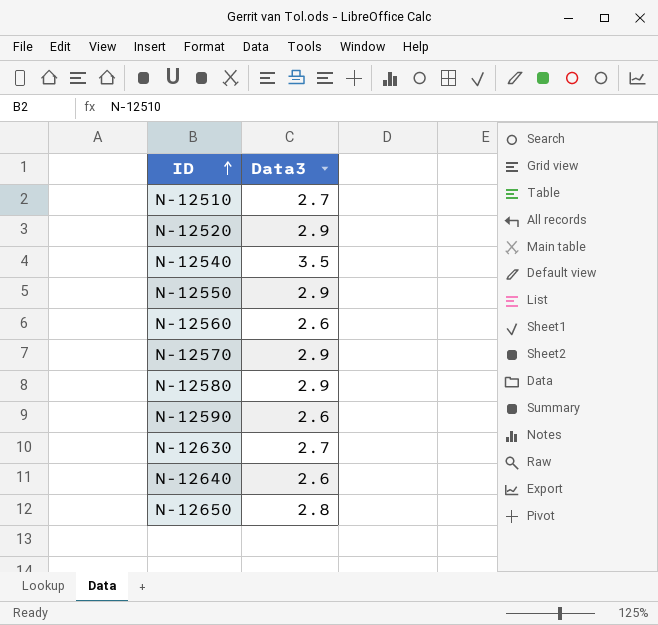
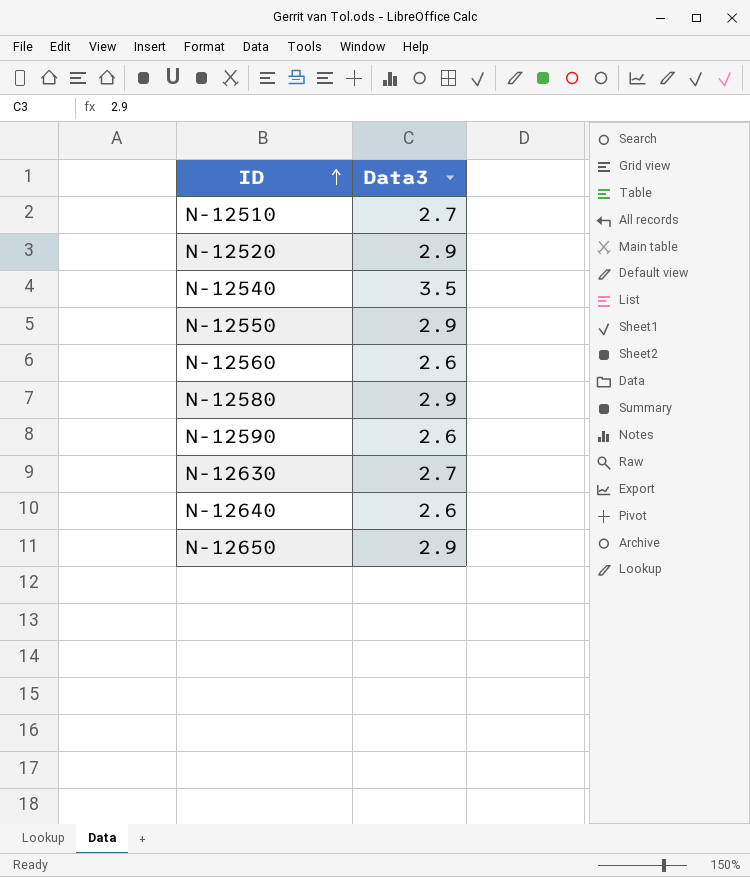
row N-12570: 2.9 -> none
N-12650 | Data3: 2.8 -> 2.9

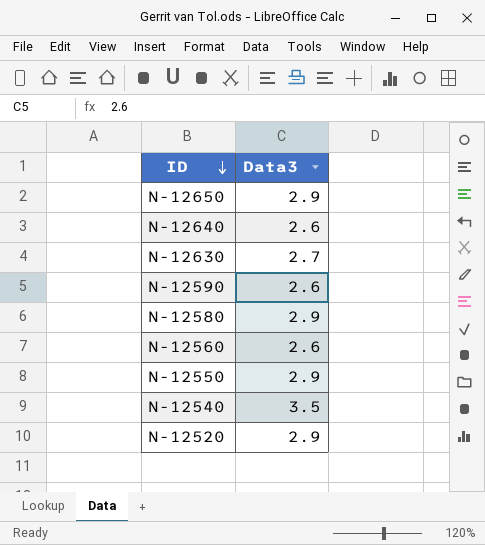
row order: ID ascending -> ID descending
row N-12510: 2.7 -> none

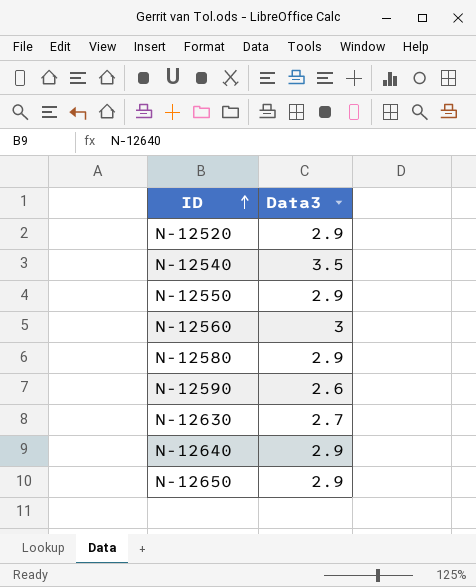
row order: ID descending -> ID ascending
N-12560 | Data3: 2.6 -> 3
N-12640 | Data3: 2.6 -> 2.9

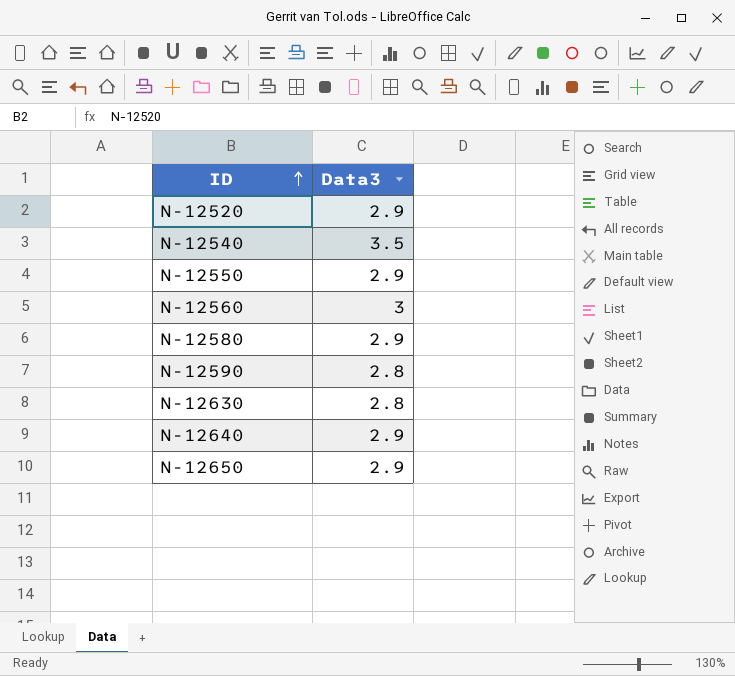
N-12590 | Data3: 2.6 -> 2.8
N-12630 | Data3: 2.7 -> 2.8

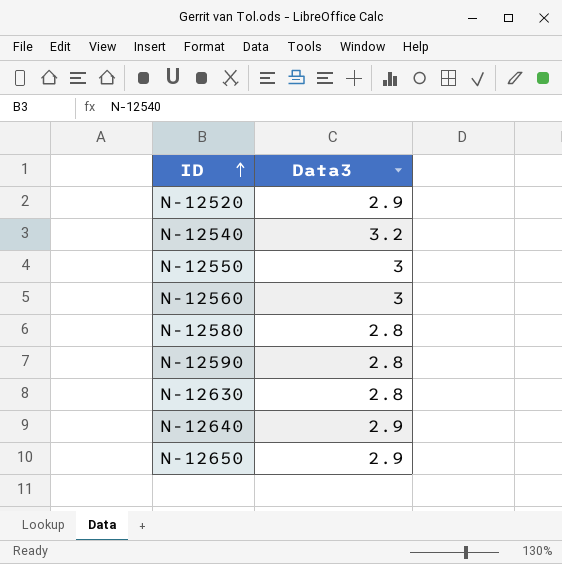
N-12540 | Data3: 3.5 -> 3.2
N-12550 | Data3: 2.9 -> 3
N-12580 | Data3: 2.9 -> 2.8

